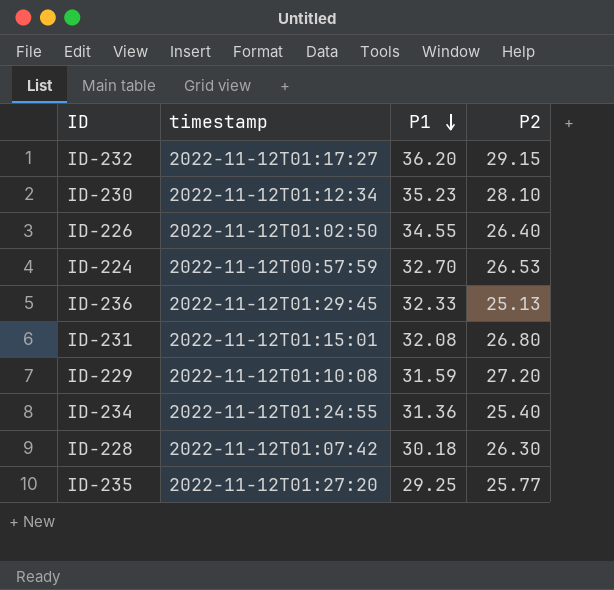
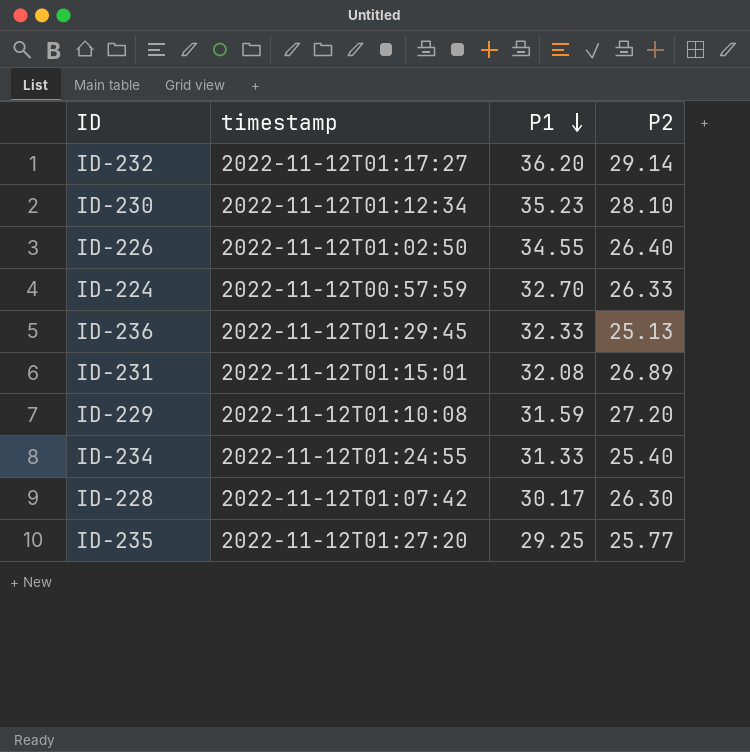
ID-232 | P2: 29.15 -> 29.14
ID-224 | P2: 26.53 -> 26.33
ID-231 | P2: 26.80 -> 26.89
ID-234 | P1: 31.36 -> 31.33
ID-228 | P1: 30.18 -> 30.17

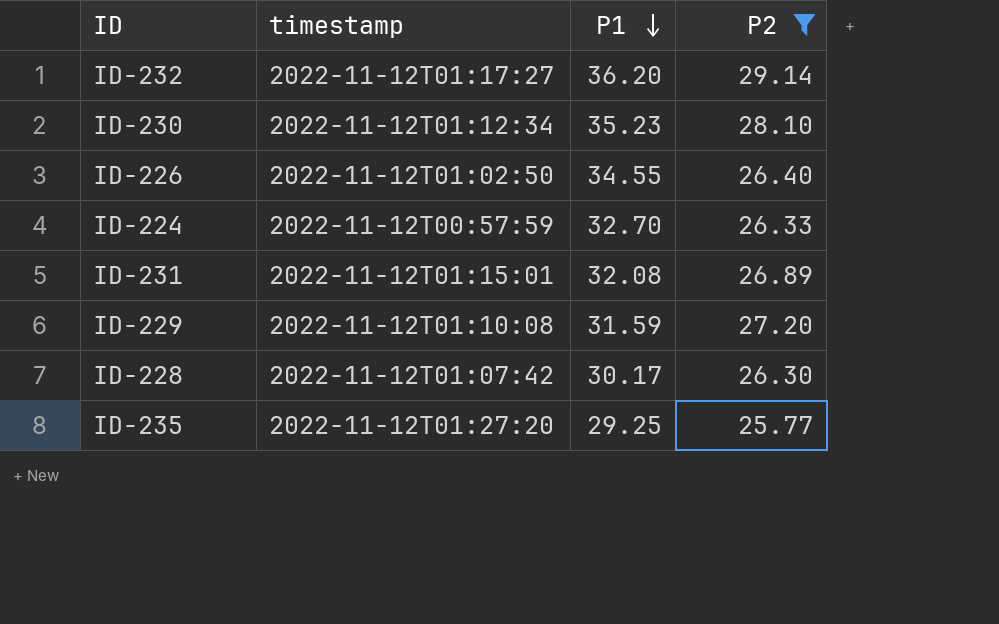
filter: none -> P2 >= 25.77

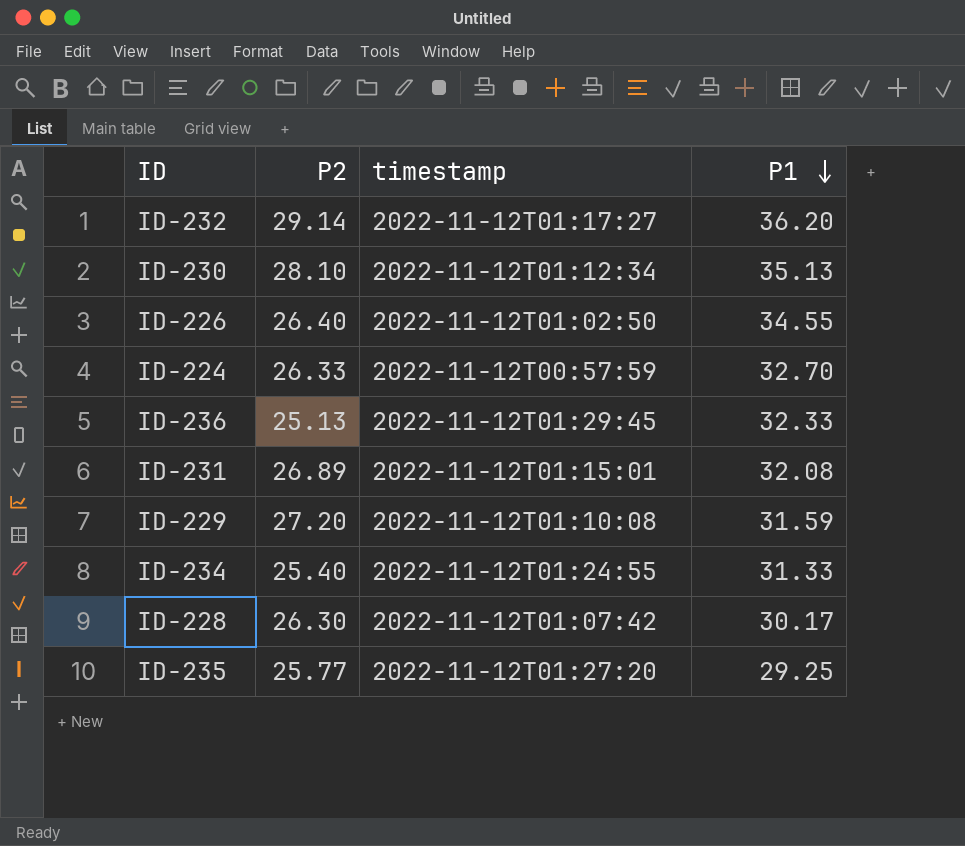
filter: P2 >= 25.77 -> none
column P2 | position: 4 -> 2
ID-230 | P1: 35.23 -> 35.13

